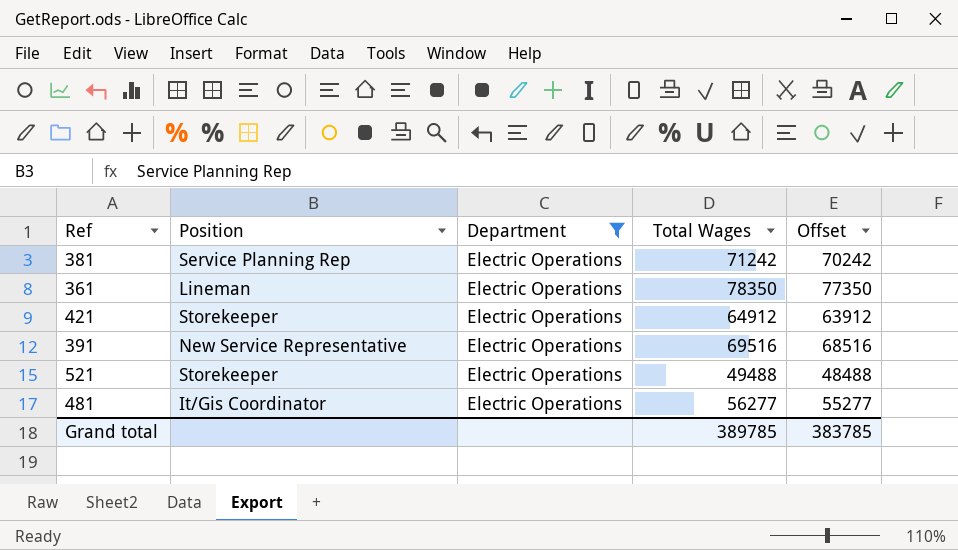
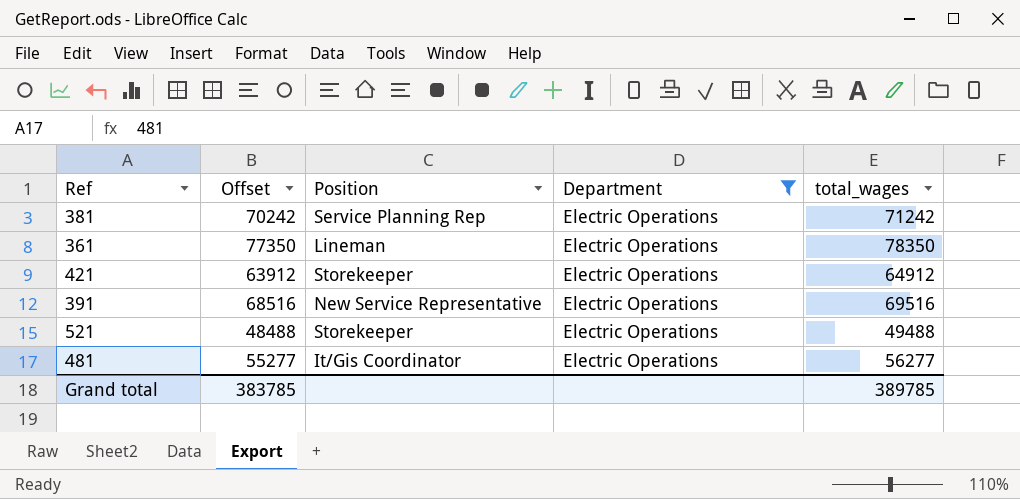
column Offset | position: 5 -> 2
column name: Total Wages -> total_wages

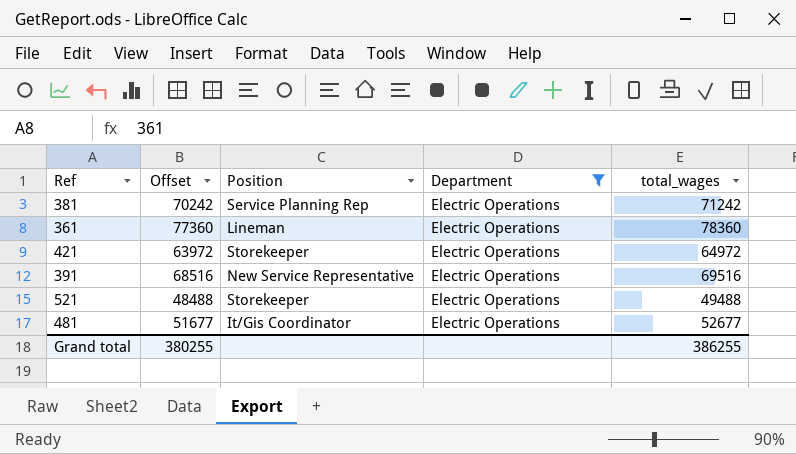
361 | Offset: 77350 -> 77360
361 | total_wages: 78350 -> 78360
421 | Offset: 63912 -> 63972
421 | total_wages: 64912 -> 64972
481 | Offset: 55277 -> 51677
481 | total_wages: 56277 -> 52677
Grand total | Offset: 383785 -> 380255
Grand total | total_wages: 389785 -> 386255

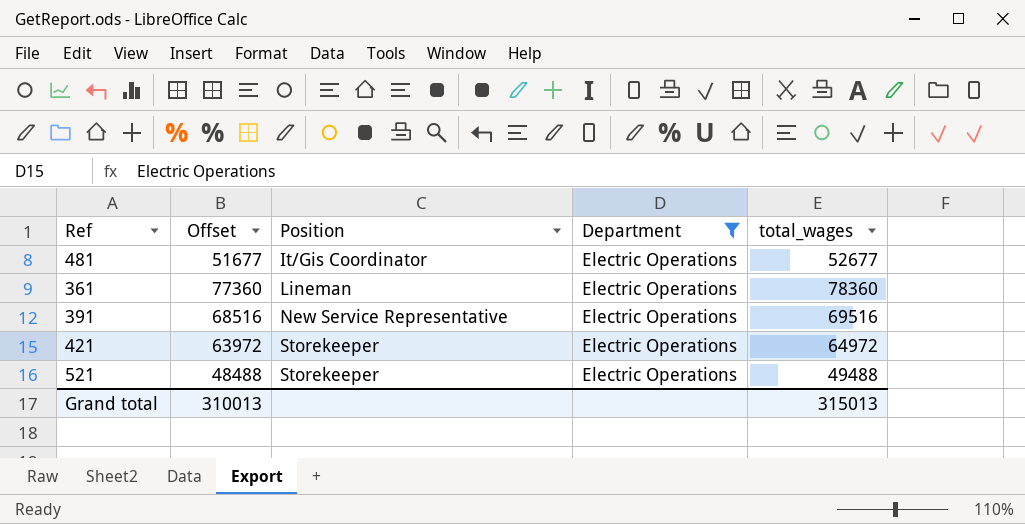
row order: none -> Position ascending
row 381: 70242 | Service Planning Rep | Electric Operations | 71242 -> none
Grand total | Offset: 380255 -> 310013
Grand total | total_wages: 386255 -> 315013

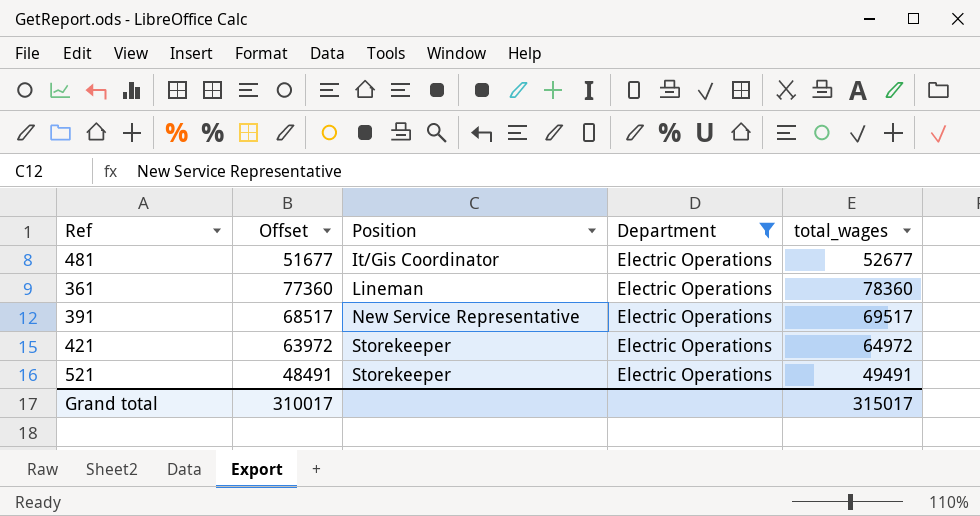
391 | Offset: 68516 -> 68517
391 | total_wages: 69516 -> 69517
521 | Offset: 48488 -> 48491
521 | total_wages: 49488 -> 49491
Grand total | Offset: 310013 -> 310017
Grand total | total_wages: 315013 -> 315017

